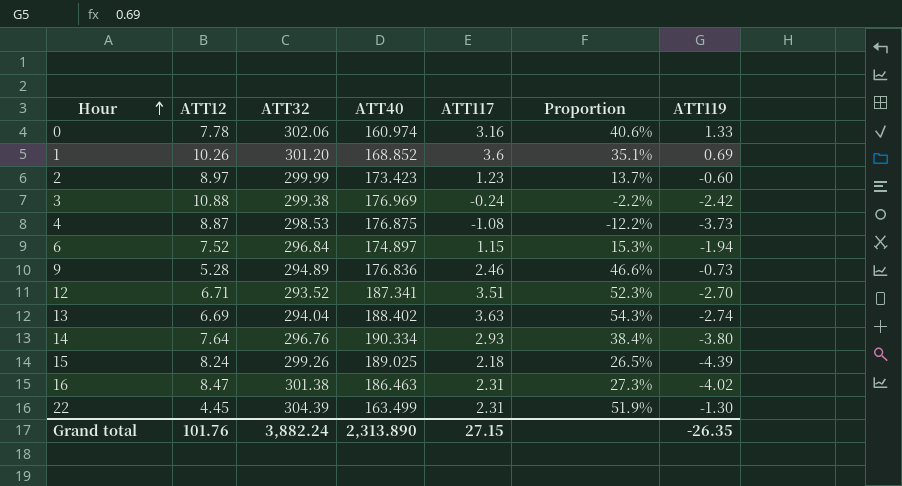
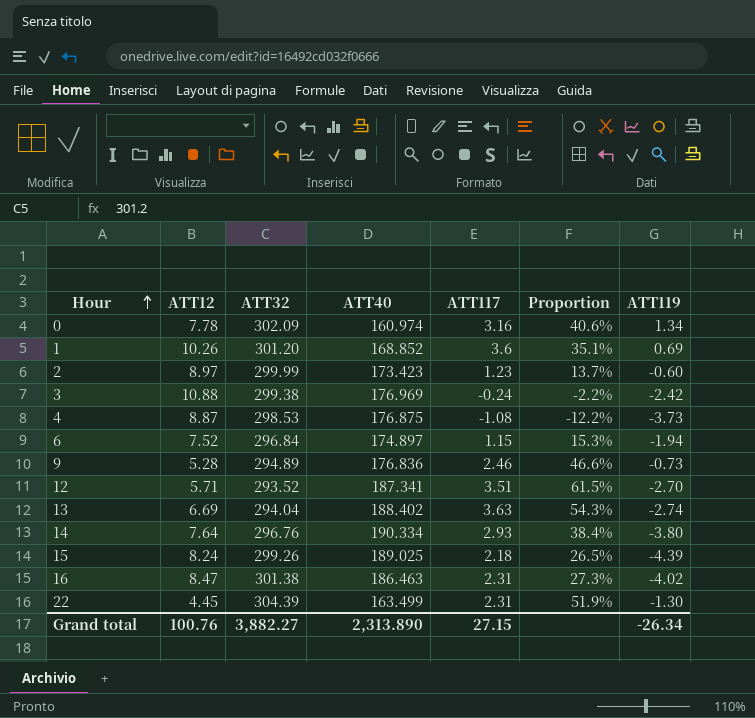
0 | ATT32: 302.06 -> 302.09
0 | ATT119: 1.33 -> 1.34
12 | ATT12: 6.71 -> 5.71
12 | Proportion: 52.3% -> 61.5%
Grand total | ATT12: 101.76 -> 100.76
Grand total | ATT32: 3,882.24 -> 3,882.27
Grand total | ATT119: -26.35 -> -26.34

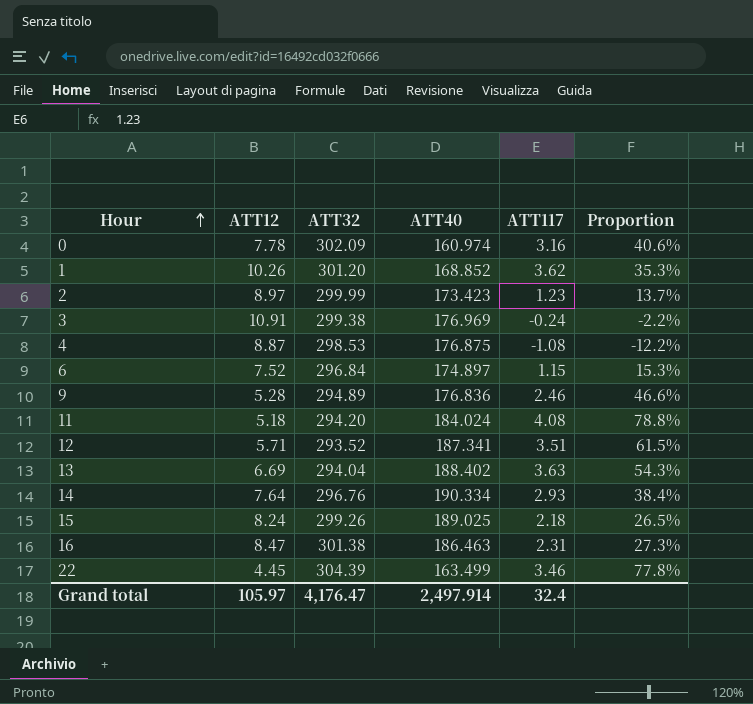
column ATT119 | position: 7 -> none
1 | ATT117: 3.6 -> 3.62
1 | Proportion: 35.1% -> 35.3%
3 | ATT12: 10.88 -> 10.91
row 11: none -> 5.18 | 294.20 | 184.024 | 4.08 | 78.8%
22 | ATT117: 2.31 -> 3.46
22 | Proportion: 51.9% -> 77.8%
Grand total | ATT12: 100.76 -> 105.97
Grand total | ATT32: 3,882.27 -> 4,176.47
Grand total | ATT40: 2,313.890 -> 2,497.914
Grand total | ATT117: 27.15 -> 32.4

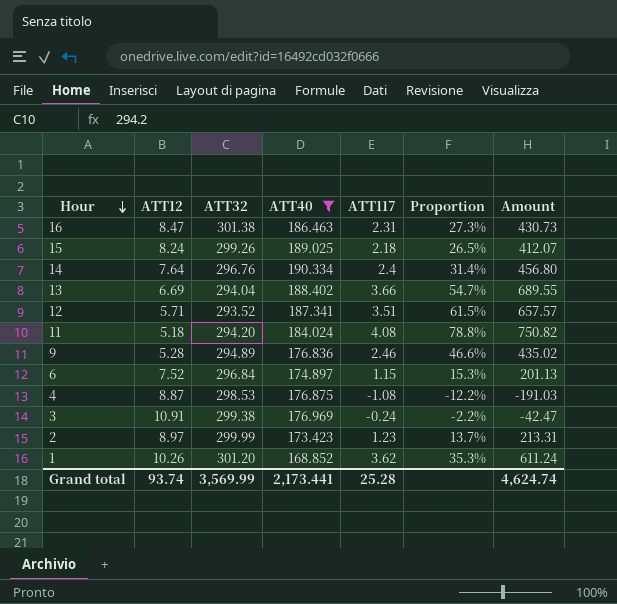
filter: none -> ATT40 >= 168.852
row order: Hour ascending -> Hour descending
column Amount | formula: none -> [ATT40] * [ATT117]
14 | ATT117: 2.93 -> 2.4
14 | Proportion: 38.4% -> 31.4%
13 | ATT117: 3.63 -> 3.66
13 | Proportion: 54.3% -> 54.7%
Grand total | ATT12: 105.97 -> 93.74
Grand total | ATT32: 4,176.47 -> 3,569.99
Grand total | ATT40: 2,497.914 -> 2,173.441
Grand total | ATT117: 32.4 -> 25.28

